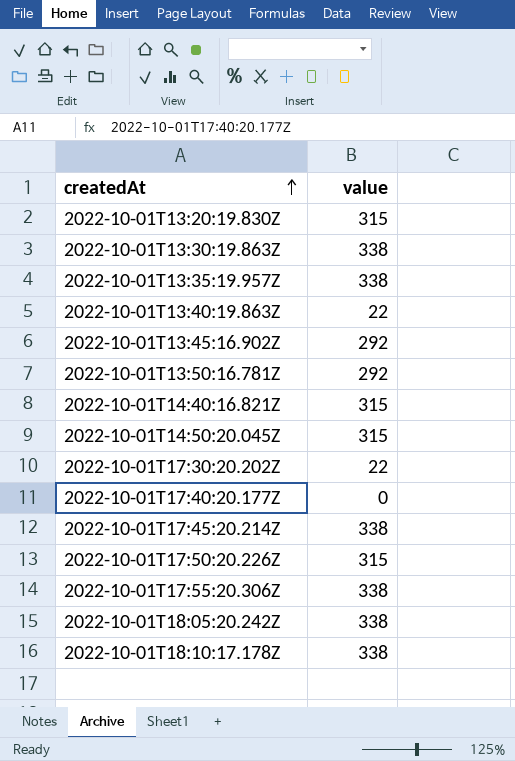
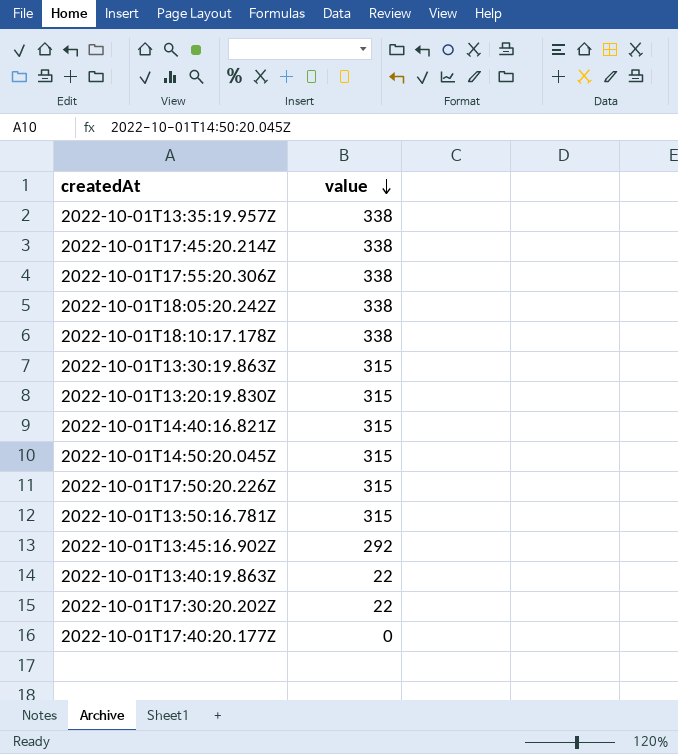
row order: createdAt ascending -> value descending
2022-10-01T13:30:19.863Z | value: 338 -> 315
2022-10-01T13:50:16.781Z | value: 292 -> 315

